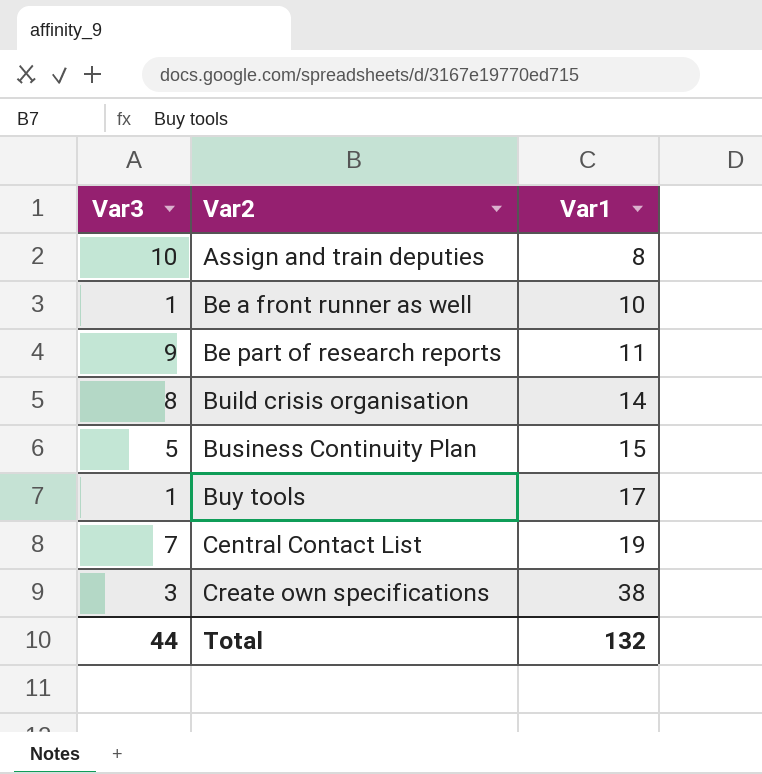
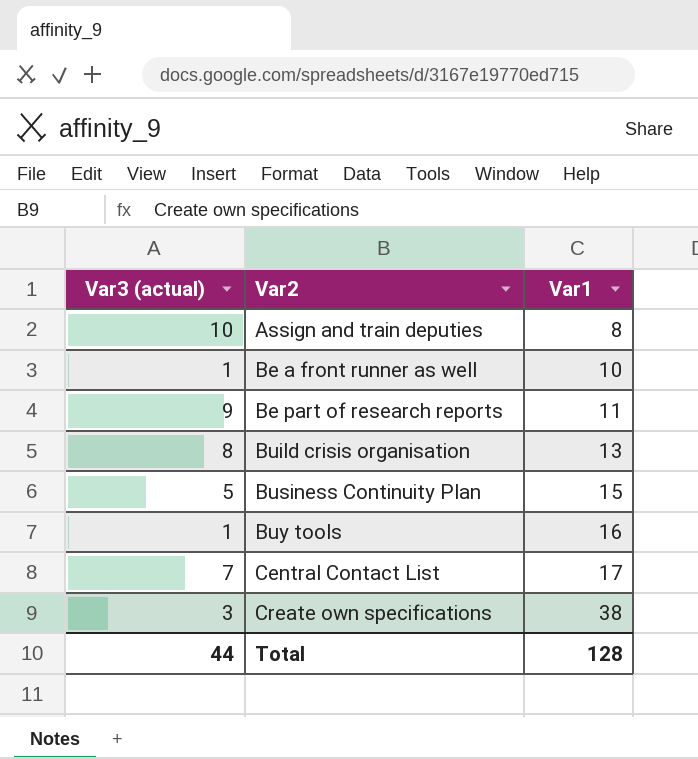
column name: Var3 -> Var3 (actual)
Build crisis organisation | Var1: 14 -> 13
Buy tools | Var1: 17 -> 16
Central Contact List | Var1: 19 -> 17
Total | Var1: 132 -> 128

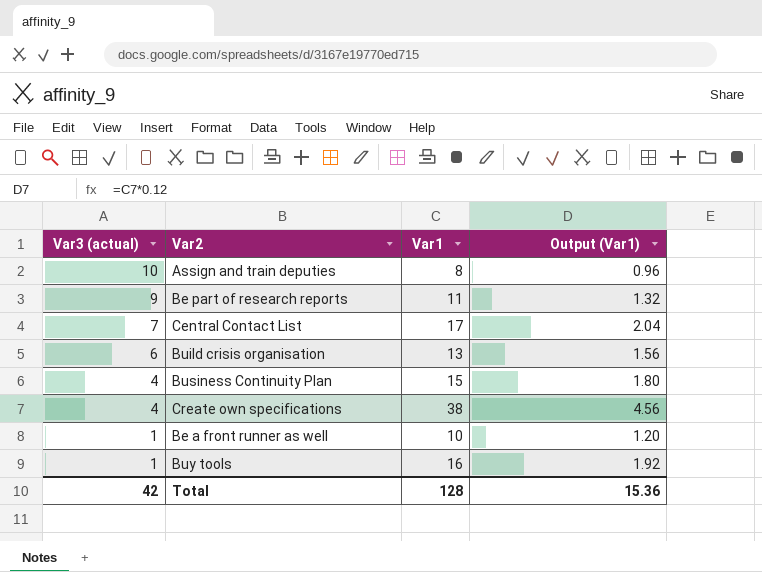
row order: Var2 ascending -> Var3 (actual) descending
column Output (Var1) | formula: none -> [Var1] * 0.12
Build crisis organisation | Var3 (actual): 8 -> 6
Business Continuity Plan | Var3 (actual): 5 -> 4
Create own specifications | Var3 (actual): 3 -> 4
Total | Var3 (actual): 44 -> 42

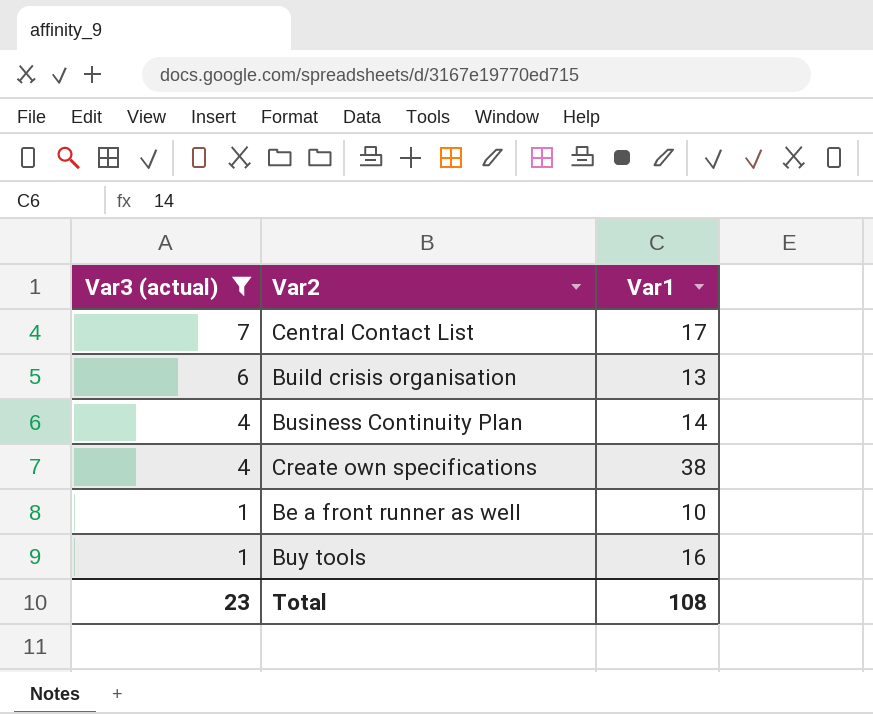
filter: none -> Var3 (actual) <= 7
column Output (Var1) | formula: [Var1] * 0.12 -> none
Business Continuity Plan | Var1: 15 -> 14
Total | Var3 (actual): 42 -> 23
Total | Var1: 128 -> 108

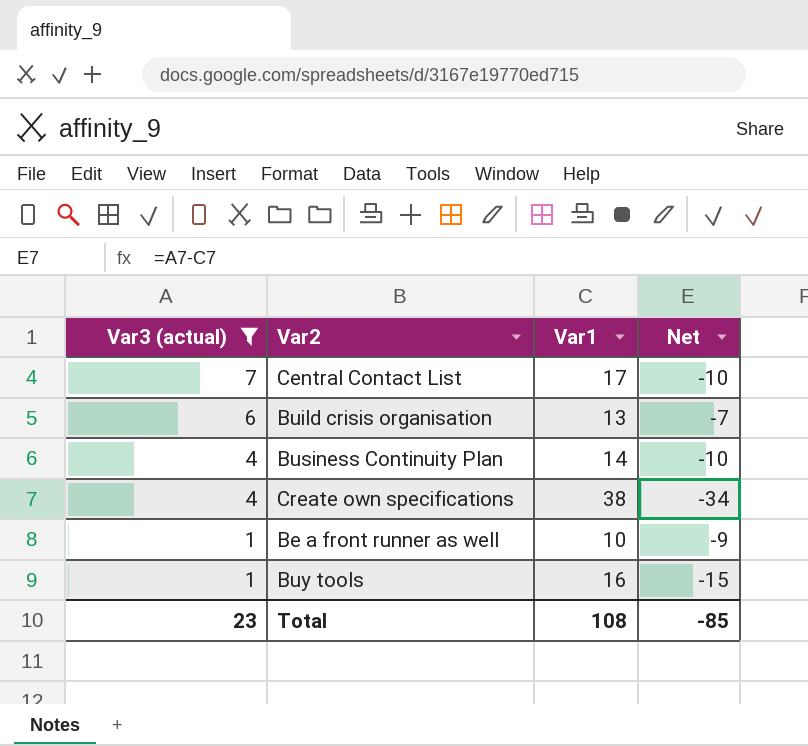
column Net | formula: none -> [Var3 (actual)] - [Var1]

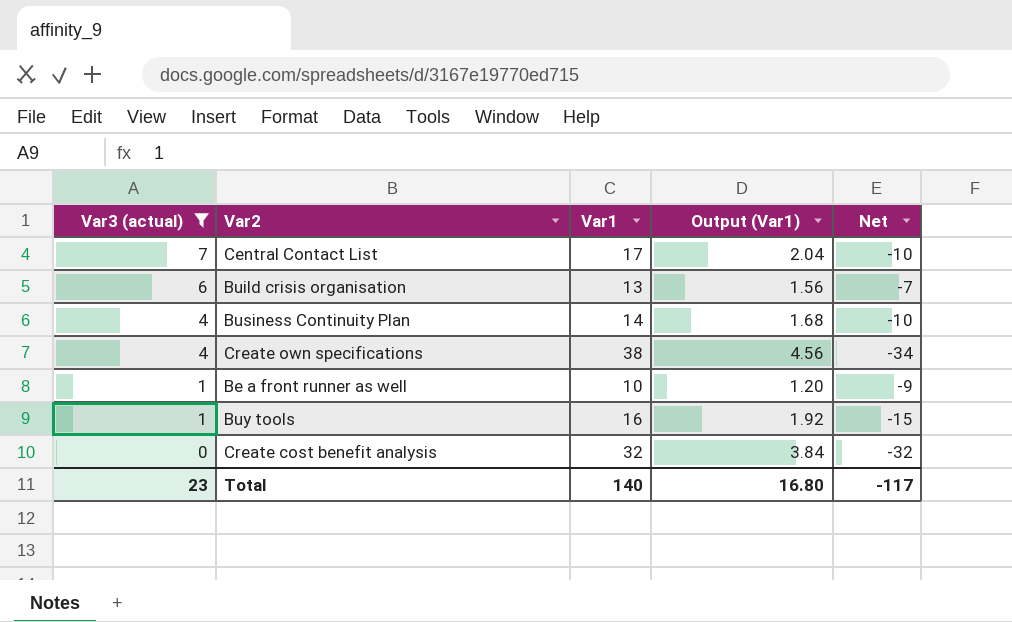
column Output (Var1) | formula: none -> [Var1] * 0.12
row Create cost benefit analysis: none -> 0 | 32 | 3.84 | -32
Total | Var1: 108 -> 140
Total | Net: -85 -> -117

